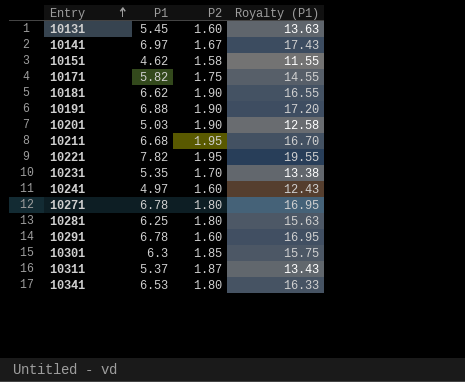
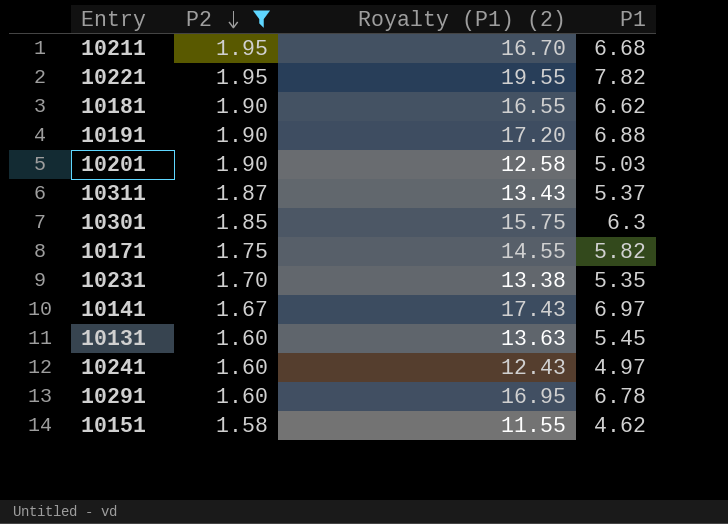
filter: none -> P2 != 1.80
row order: Entry ascending -> P2 descending
column name: Royalty (P1) -> Royalty (P1) (2)
column P1 | position: 2 -> 4

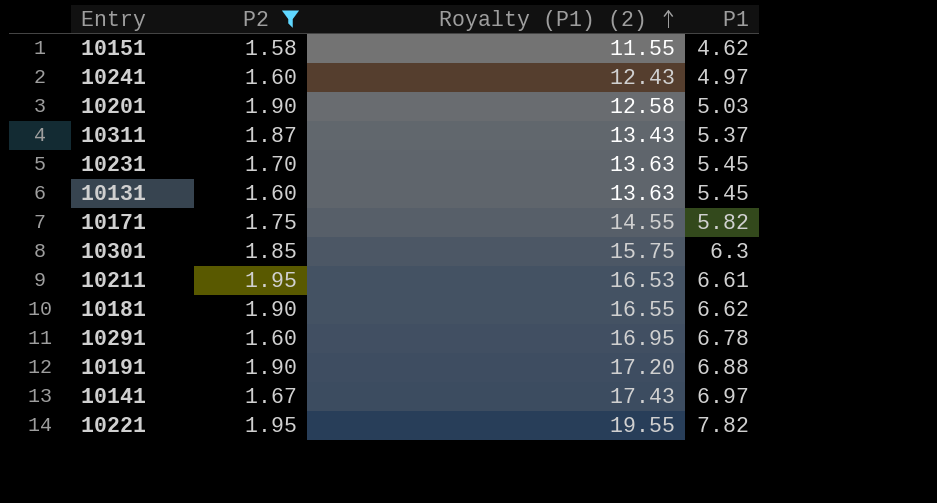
row order: P2 descending -> Royalty (P1) (2) ascending
10231 | Royalty (P1) (2): 13.38 -> 13.63
10231 | P1: 5.35 -> 5.45
10211 | Royalty (P1) (2): 16.70 -> 16.53
10211 | P1: 6.68 -> 6.61

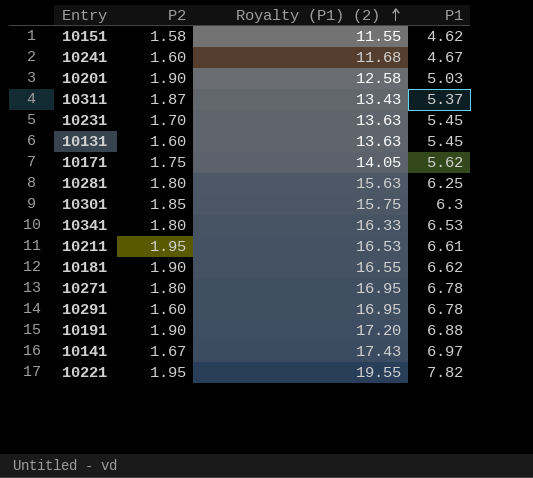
filter: P2 != 1.80 -> none
10241 | Royalty (P1) (2): 12.43 -> 11.68
10241 | P1: 4.97 -> 4.67
10171 | Royalty (P1) (2): 14.55 -> 14.05
10171 | P1: 5.82 -> 5.62

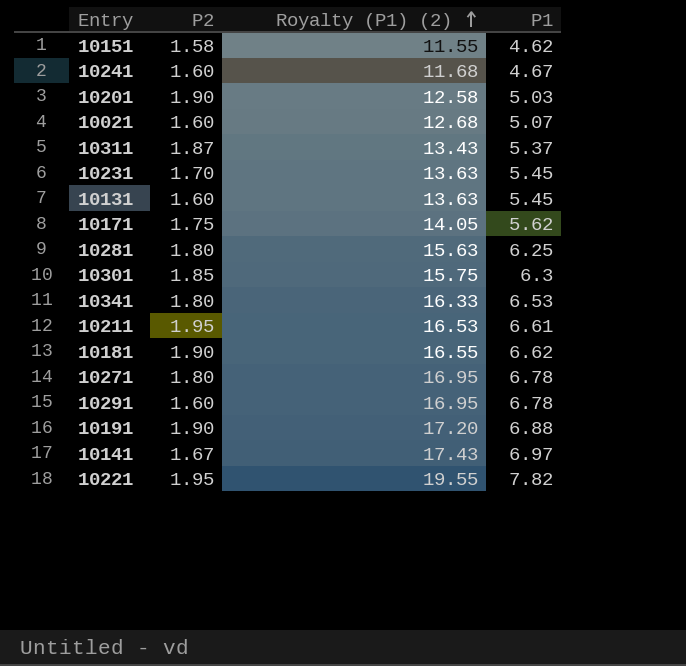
row 10021: none -> 1.60 | 12.68 | 5.07

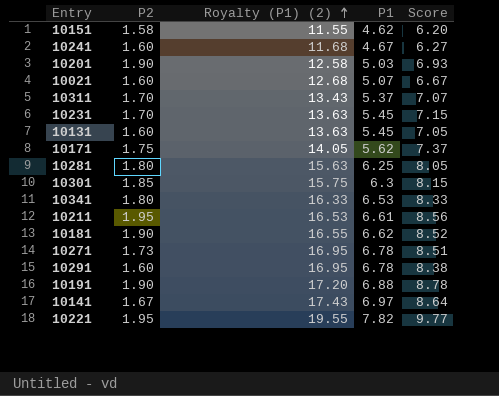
column Score | formula: none -> [P2] + [P1]
10311 | P2: 1.87 -> 1.70
10271 | P2: 1.80 -> 1.73

